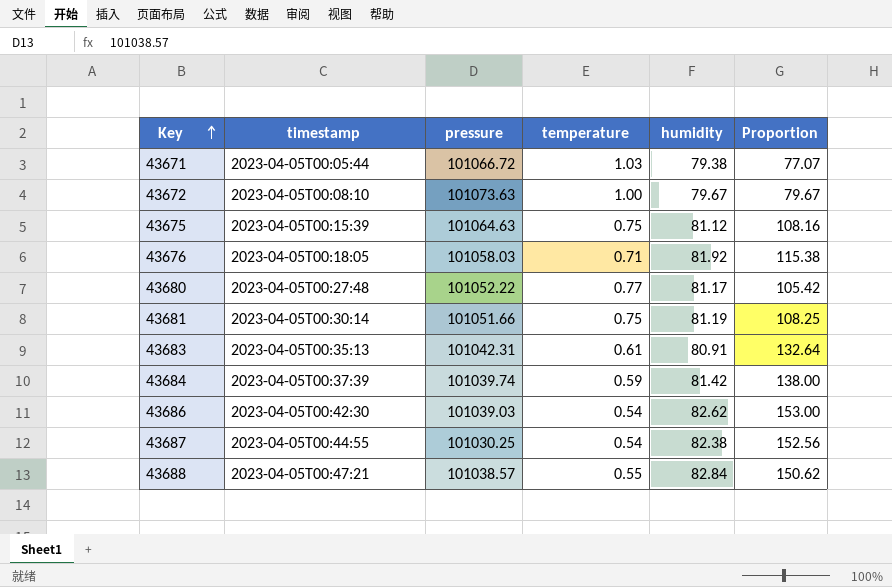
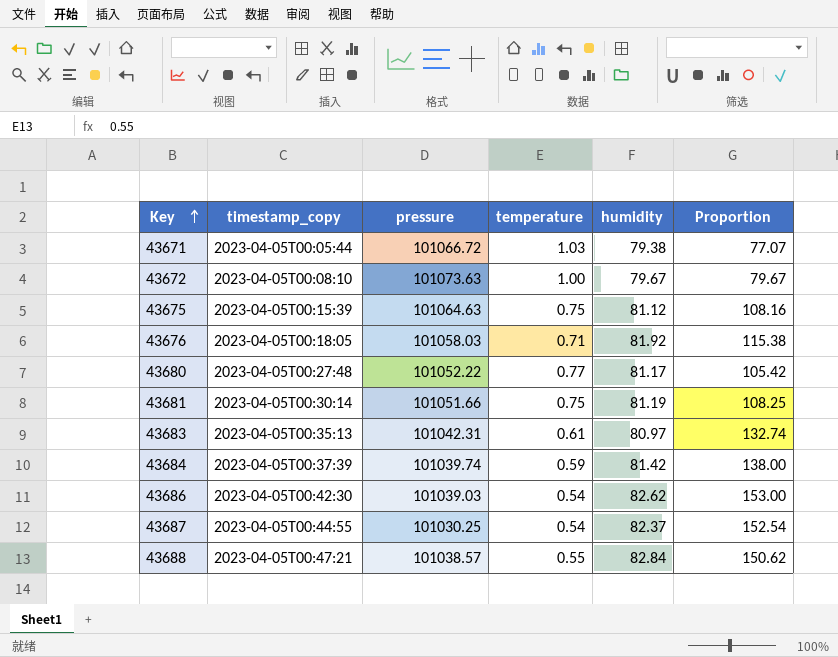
column name: timestamp -> timestamp_copy
43683 | humidity: 80.91 -> 80.97
43683 | Proportion: 132.64 -> 132.74
43687 | humidity: 82.38 -> 82.37
43687 | Proportion: 152.56 -> 152.54

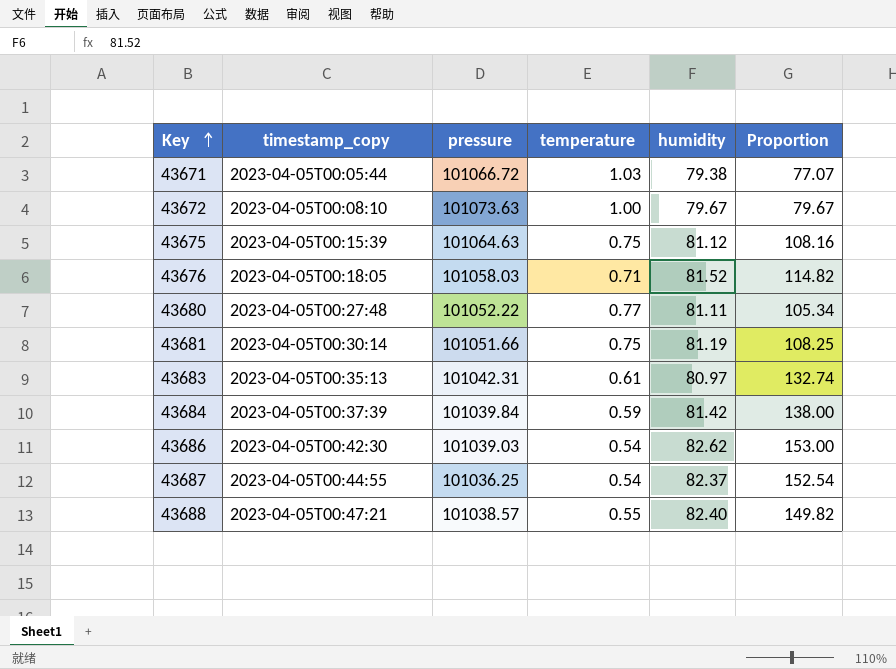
43676 | humidity: 81.92 -> 81.52
43676 | Proportion: 115.38 -> 114.82
43680 | humidity: 81.17 -> 81.11
43680 | Proportion: 105.42 -> 105.34
43684 | pressure: 101039.74 -> 101039.84
43687 | pressure: 101030.25 -> 101036.25
43688 | humidity: 82.84 -> 82.40
43688 | Proportion: 150.62 -> 149.82

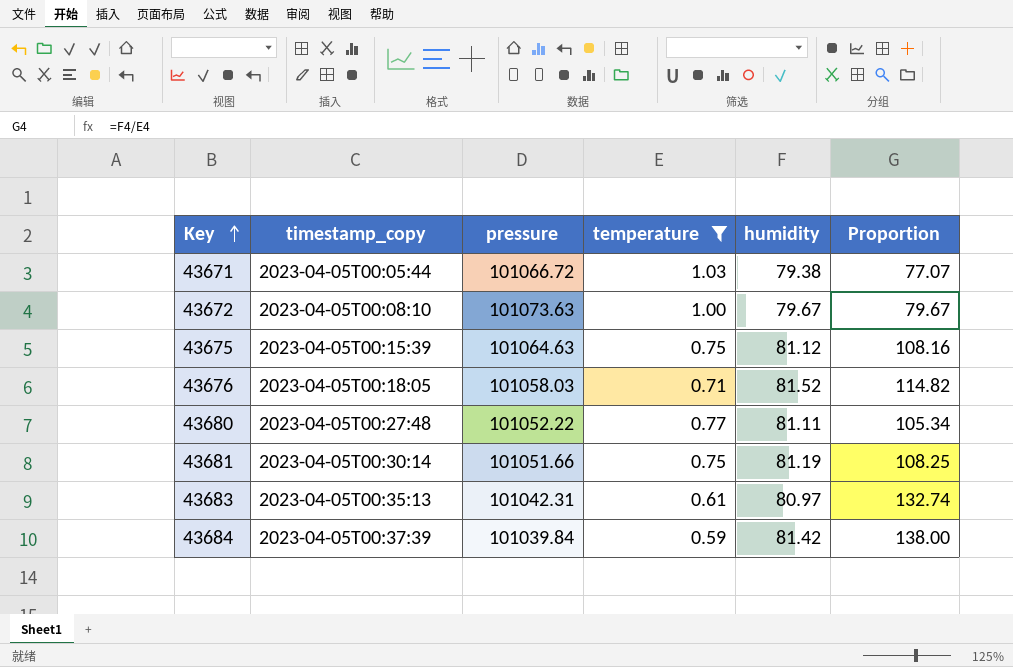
filter: none -> temperature >= 0.59

